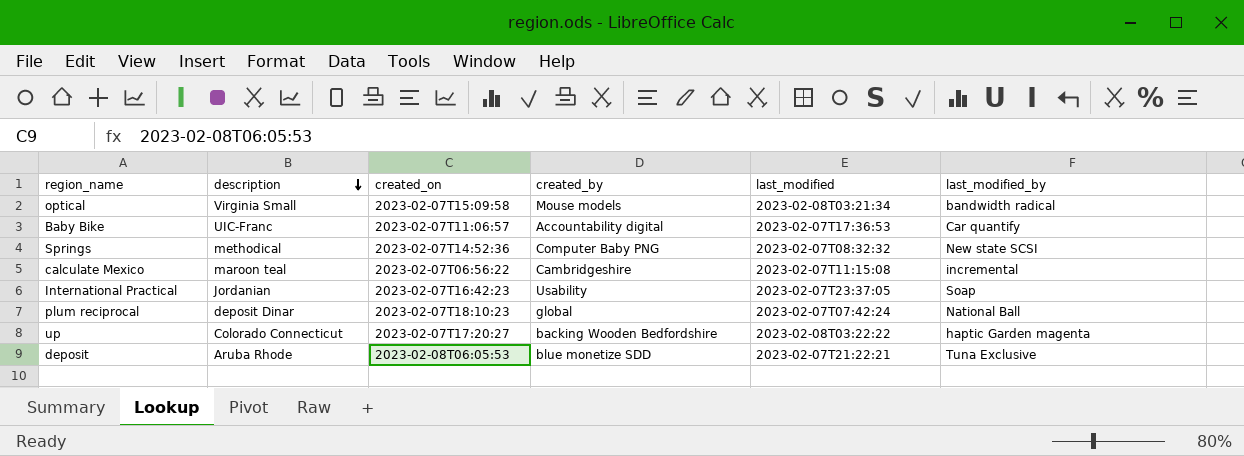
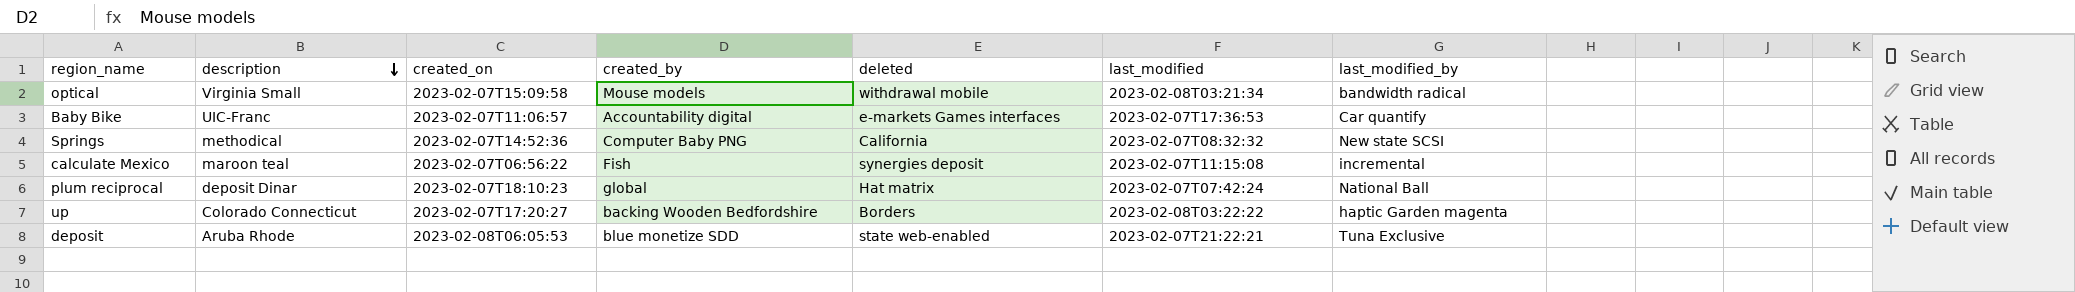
column deleted | position: none -> 5
row International Practical: Jordanian | 2023-02-07T16:42:23 | Usability | 2023-02-07T23:37:05 | Soap -> none
calculate Mexico | created_by: Cambridgeshire -> Fish

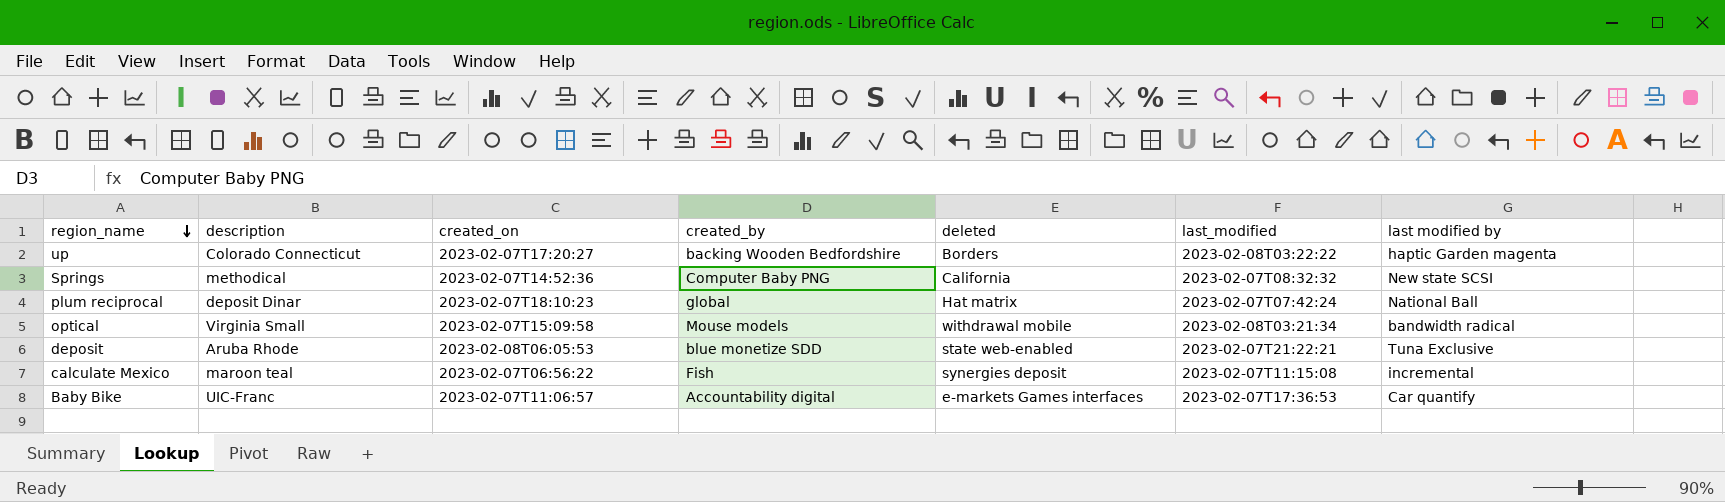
row order: description descending -> region_name descending
column name: last_modified_by -> last modified by

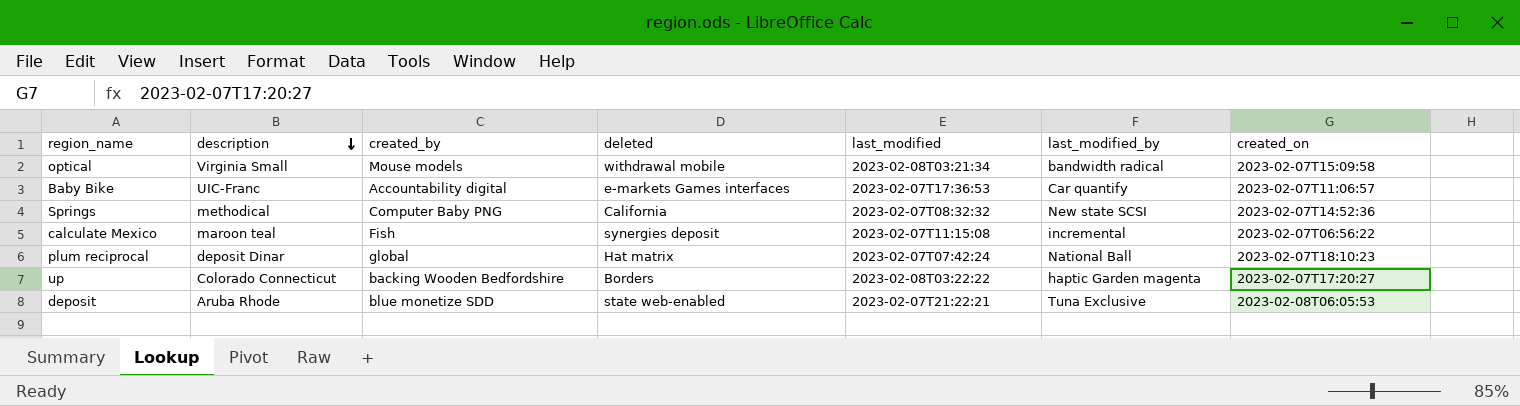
row order: region_name descending -> description descending
column name: last modified by -> last_modified_by
column created_on | position: 3 -> 7

